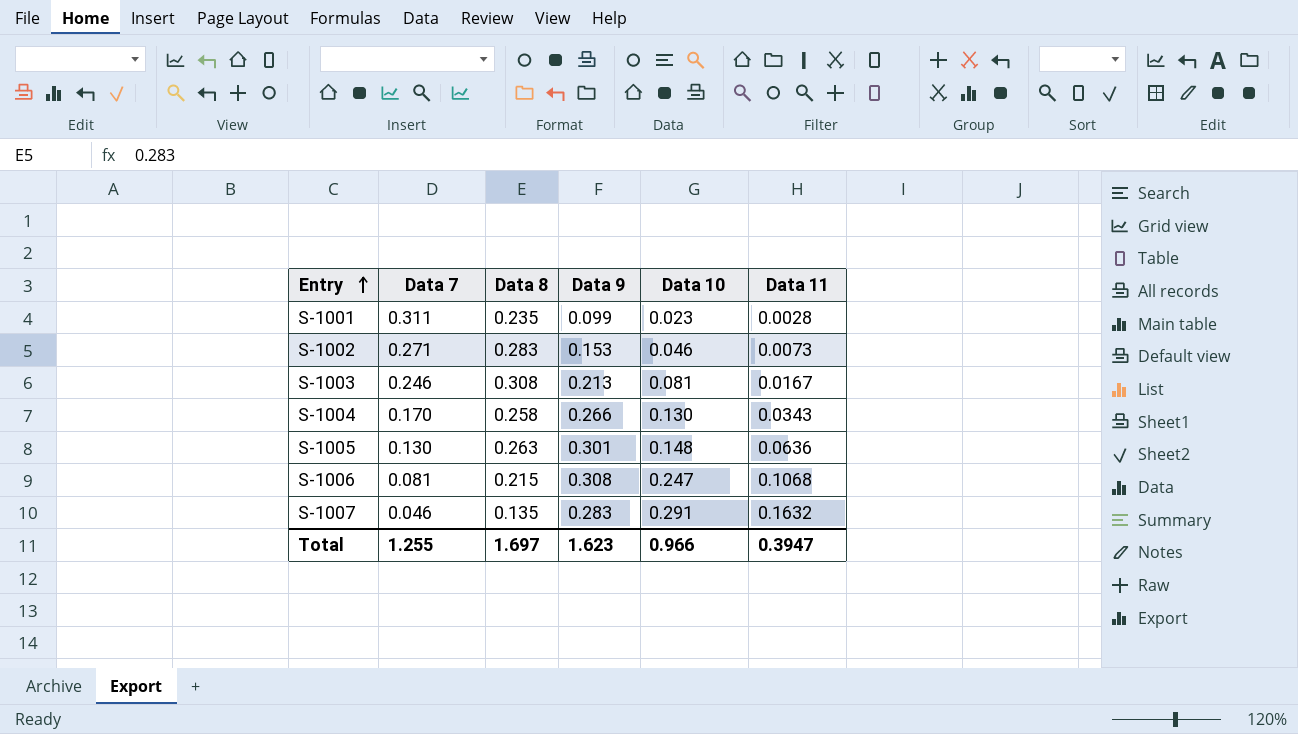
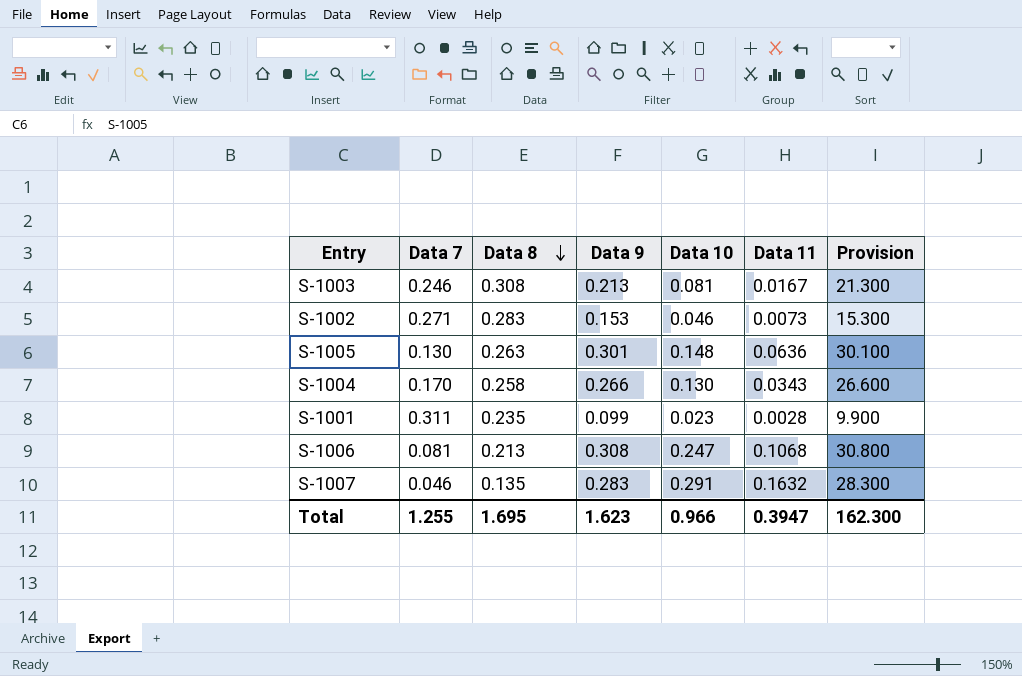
row order: Entry ascending -> Data 8 descending
column Provision | formula: none -> [Data 9] * 100
S-1006 | Data 8: 0.215 -> 0.213
Total | Data 8: 1.697 -> 1.695

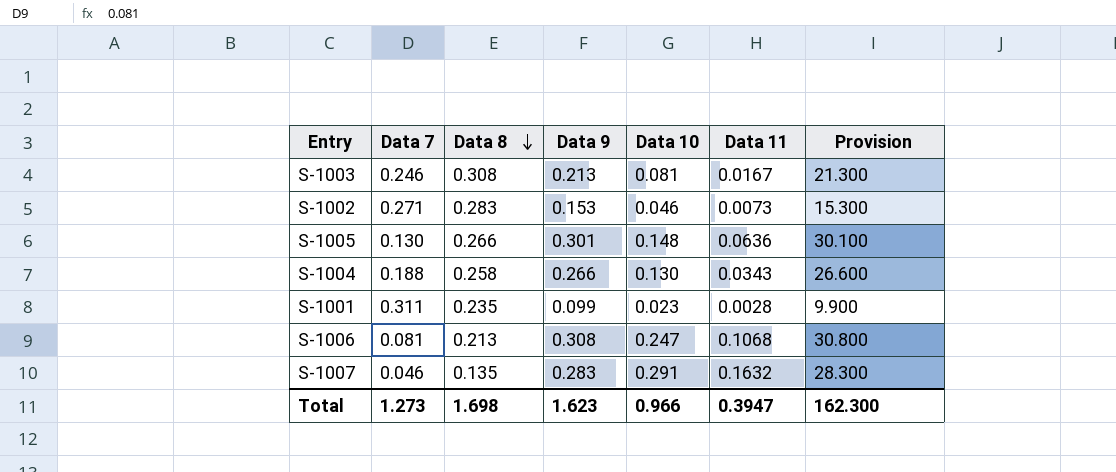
S-1005 | Data 8: 0.263 -> 0.266
S-1004 | Data 7: 0.170 -> 0.188
Total | Data 7: 1.255 -> 1.273
Total | Data 8: 1.695 -> 1.698

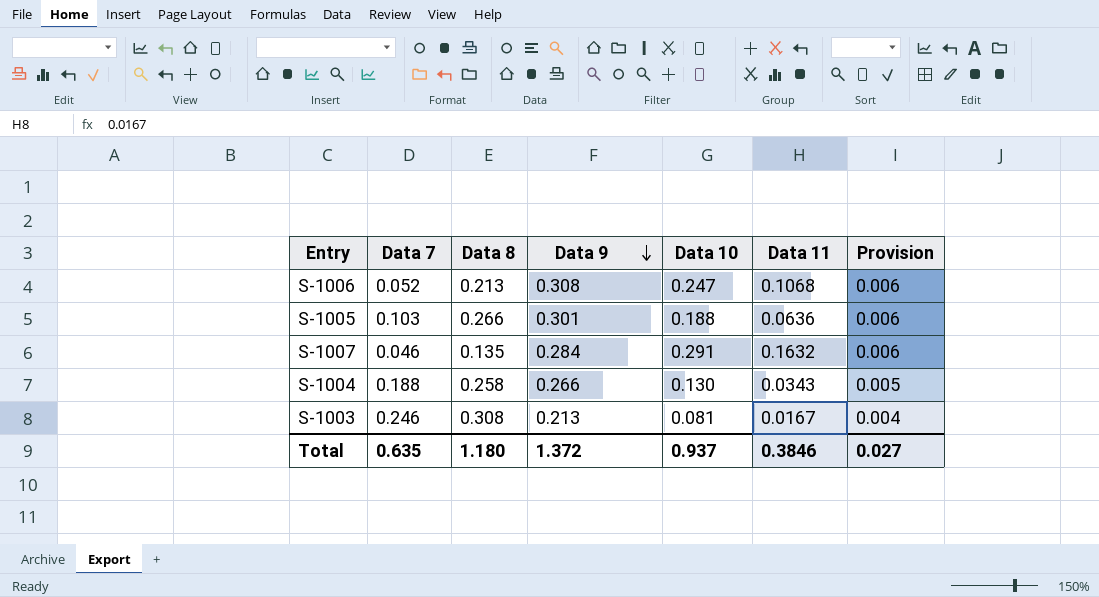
row order: Data 8 descending -> Data 9 descending
column Provision | formula: [Data 9] * 100 -> [Data 9] * 0.02
row S-1002: 0.271 | 0.283 | 0.153 | 0.046 | 0.0073 | 15.300 -> none
row S-1001: 0.311 | 0.235 | 0.099 | 0.023 | 0.0028 | 9.900 -> none
S-1006 | Data 7: 0.081 -> 0.052
S-1005 | Data 7: 0.130 -> 0.103
S-1005 | Data 10: 0.148 -> 0.188
S-1007 | Data 9: 0.283 -> 0.284
Total | Data 7: 1.273 -> 0.635
Total | Data 8: 1.698 -> 1.180
Total | Data 9: 1.623 -> 1.372
Total | Data 10: 0.966 -> 0.937
Total | Data 11: 0.3947 -> 0.3846
Total | Provision: 162.300 -> 0.027

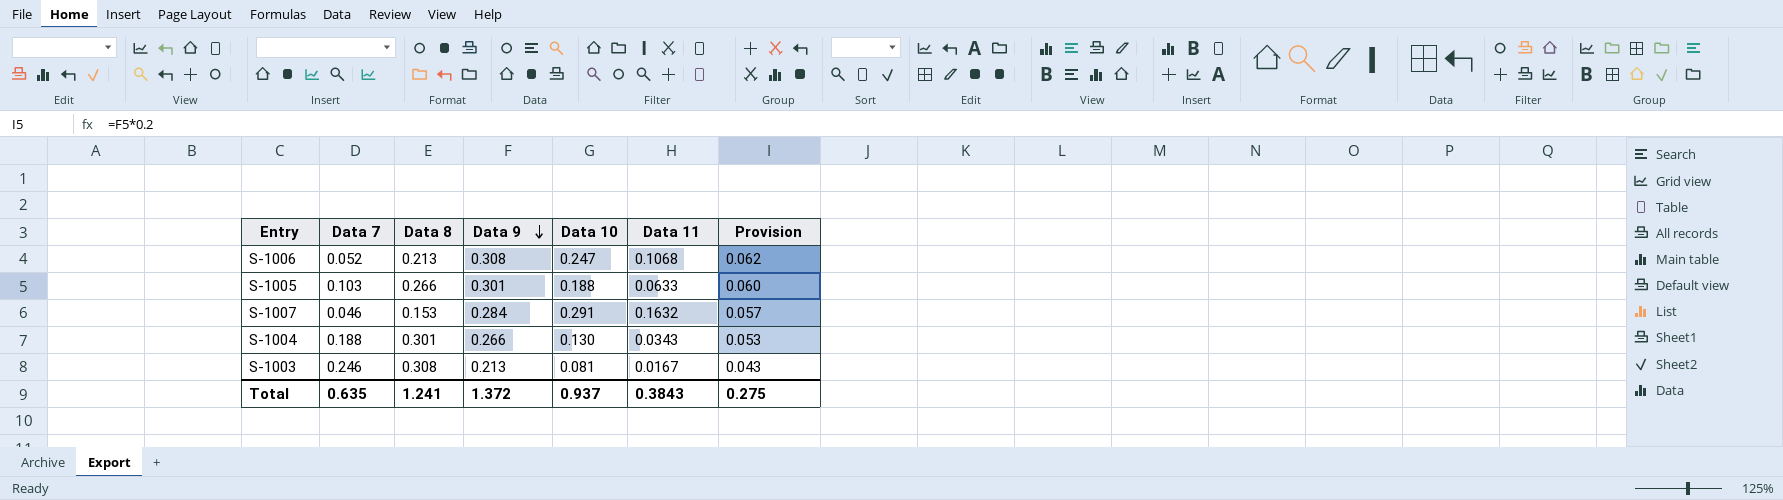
column Provision | formula: [Data 9] * 0.02 -> [Data 9] * 0.2
S-1005 | Data 11: 0.0636 -> 0.0633
S-1007 | Data 8: 0.135 -> 0.153
S-1004 | Data 8: 0.258 -> 0.301
Total | Data 8: 1.180 -> 1.241
Total | Data 11: 0.3846 -> 0.3843
Total | Provision: 0.027 -> 0.275

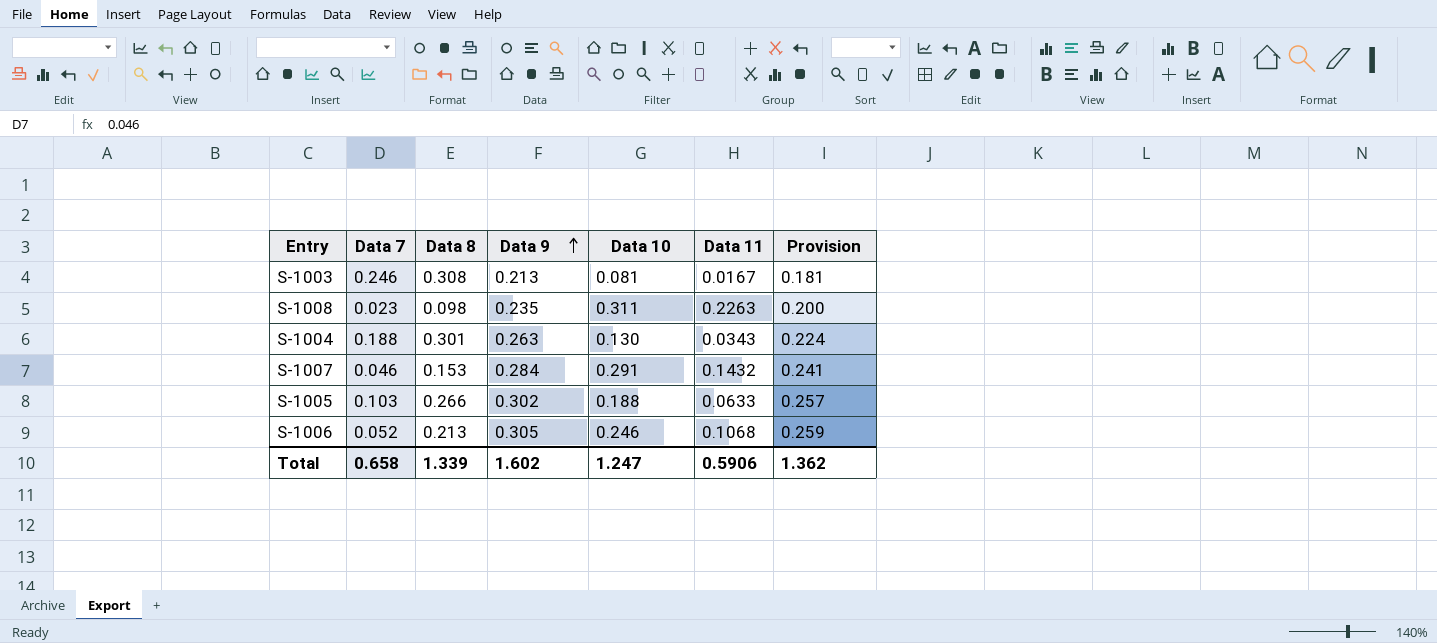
row order: Data 9 descending -> Data 9 ascending
column Provision | formula: [Data 9] * 0.2 -> [Data 9] * 0.85
row S-1008: none -> 0.023 | 0.098 | 0.235 | 0.311 | 0.2263 | 0.200
S-1004 | Data 9: 0.266 -> 0.263
S-1007 | Data 11: 0.1632 -> 0.1432
S-1005 | Data 9: 0.301 -> 0.302
S-1006 | Data 9: 0.308 -> 0.305
S-1006 | Data 10: 0.247 -> 0.246
Total | Data 7: 0.635 -> 0.658
Total | Data 8: 1.241 -> 1.339
Total | Data 9: 1.372 -> 1.602
Total | Data 10: 0.937 -> 1.247
Total | Data 11: 0.3843 -> 0.5906
Total | Provision: 0.275 -> 1.362

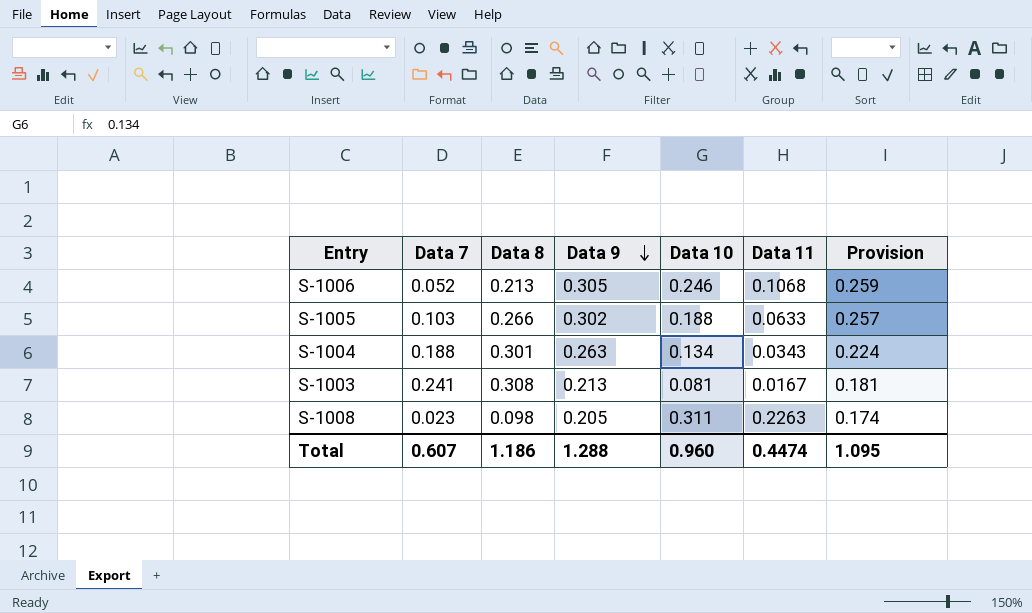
row order: Data 9 ascending -> Data 9 descending
row S-1007: 0.046 | 0.153 | 0.284 | 0.291 | 0.1432 | 0.241 -> none
S-1004 | Data 10: 0.130 -> 0.134
S-1003 | Data 7: 0.246 -> 0.241
S-1008 | Data 9: 0.235 -> 0.205
S-1008 | Provision: 0.200 -> 0.174
Total | Data 7: 0.658 -> 0.607
Total | Data 8: 1.339 -> 1.186
Total | Data 9: 1.602 -> 1.288
Total | Data 10: 1.247 -> 0.960
Total | Data 11: 0.5906 -> 0.4474
Total | Provision: 1.362 -> 1.095

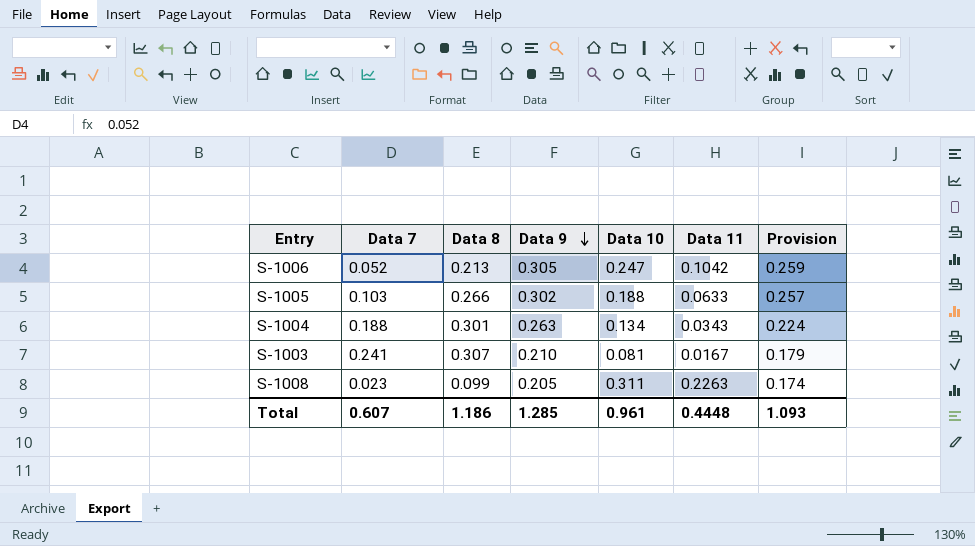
S-1006 | Data 10: 0.246 -> 0.247
S-1006 | Data 11: 0.1068 -> 0.1042
S-1003 | Data 8: 0.308 -> 0.307
S-1003 | Data 9: 0.213 -> 0.210
S-1003 | Provision: 0.181 -> 0.179
S-1008 | Data 8: 0.098 -> 0.099
Total | Data 9: 1.288 -> 1.285
Total | Data 10: 0.960 -> 0.961
Total | Data 11: 0.4474 -> 0.4448
Total | Provision: 1.095 -> 1.093

